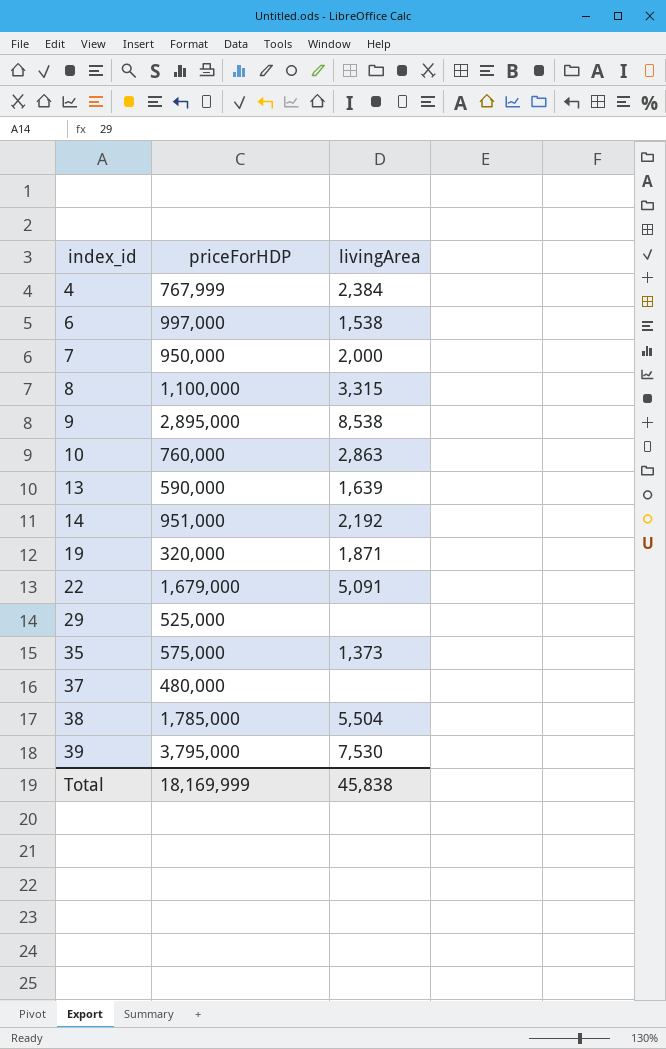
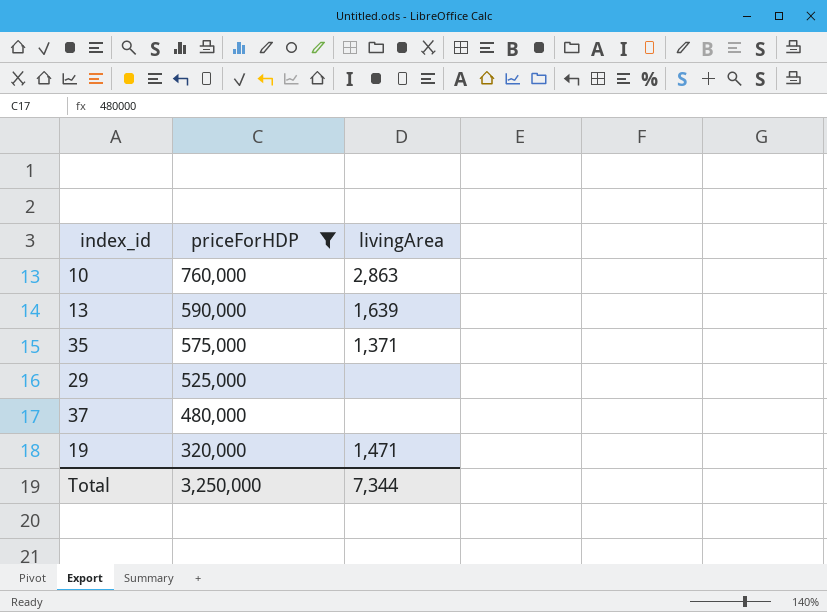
filter: none -> priceForHDP <= 760,000
row order: index_id ascending -> priceForHDP descending
35 | livingArea: 1,373 -> 1,371
19 | livingArea: 1,871 -> 1,471
Total | priceForHDP: 18,169,999 -> 3,250,000
Total | livingArea: 45,838 -> 7,344

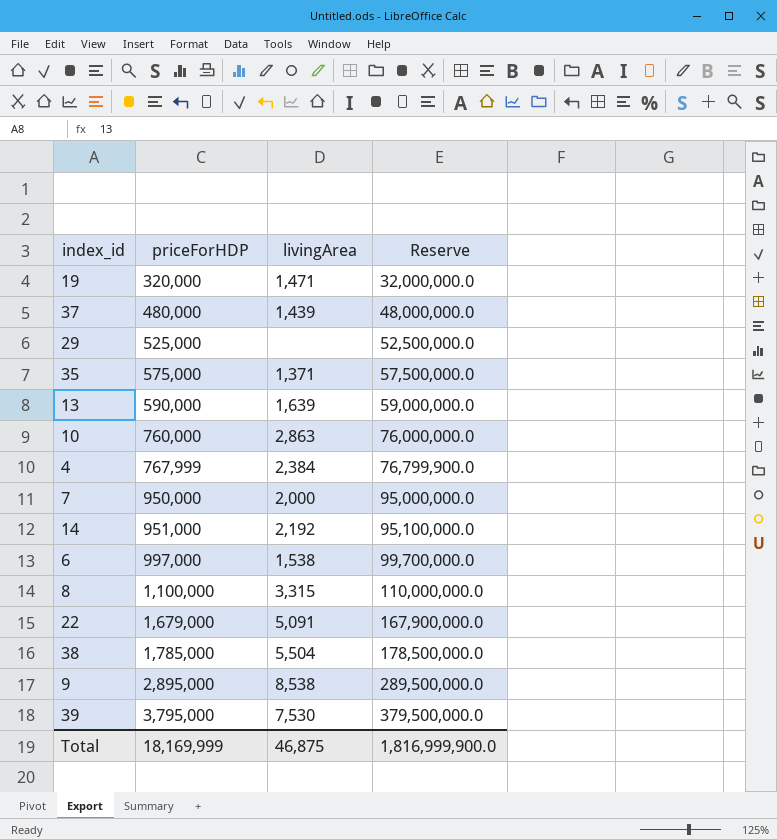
filter: priceForHDP <= 760,000 -> none
row order: priceForHDP descending -> priceForHDP ascending
column Reserve | formula: none -> [priceForHDP] * 100
37 | livingArea: none -> 1,439
Total | priceForHDP: 3,250,000 -> 18,169,999
Total | livingArea: 7,344 -> 46,875

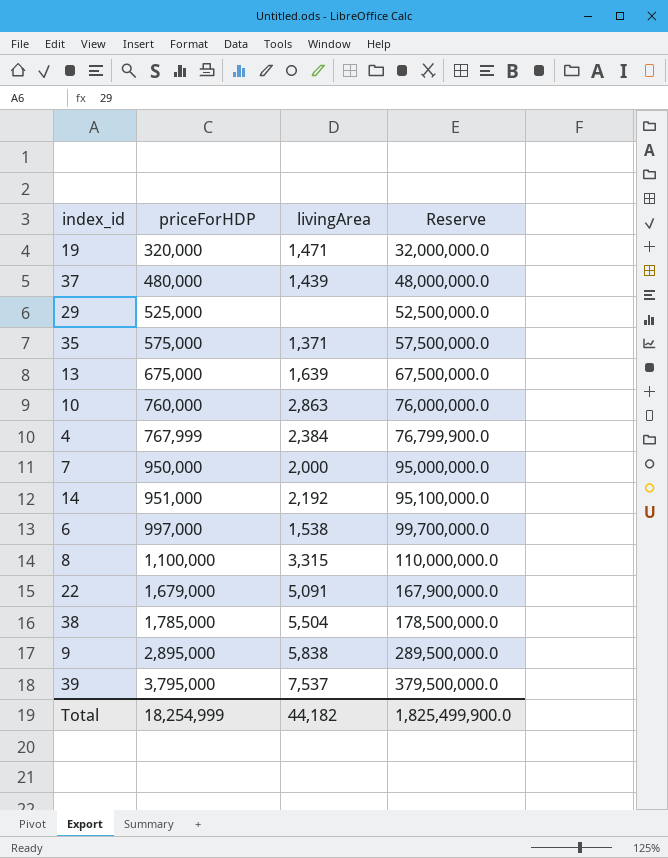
13 | priceForHDP: 590,000 -> 675,000
13 | Reserve: 59,000,000.0 -> 67,500,000.0
9 | livingArea: 8,538 -> 5,838
39 | livingArea: 7,530 -> 7,537
Total | priceForHDP: 18,169,999 -> 18,254,999
Total | livingArea: 46,875 -> 44,182
Total | Reserve: 1,816,999,900.0 -> 1,825,499,900.0

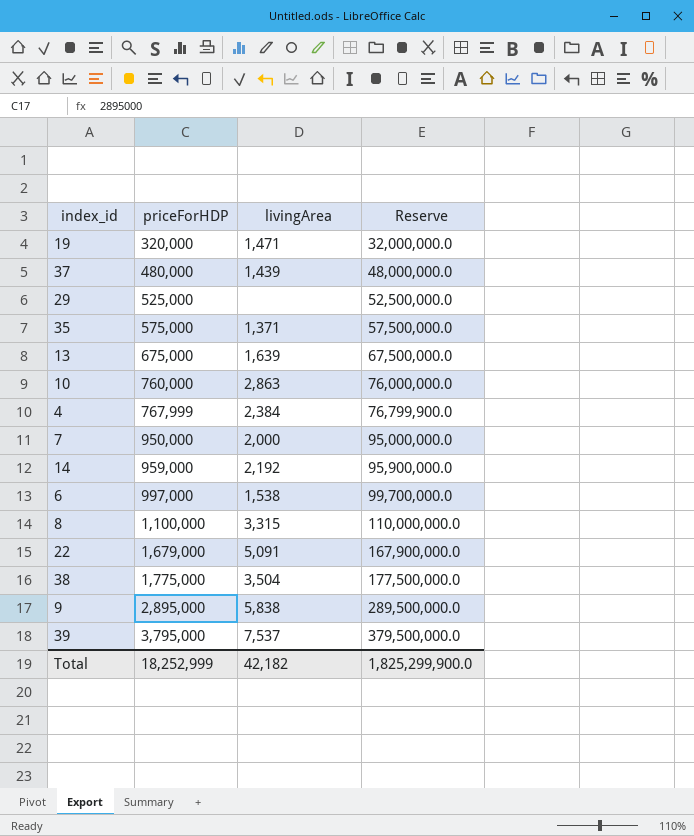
14 | priceForHDP: 951,000 -> 959,000
14 | Reserve: 95,100,000.0 -> 95,900,000.0
38 | priceForHDP: 1,785,000 -> 1,775,000
38 | livingArea: 5,504 -> 3,504
38 | Reserve: 178,500,000.0 -> 177,500,000.0
Total | priceForHDP: 18,254,999 -> 18,252,999
Total | livingArea: 44,182 -> 42,182
Total | Reserve: 1,825,499,900.0 -> 1,825,299,900.0

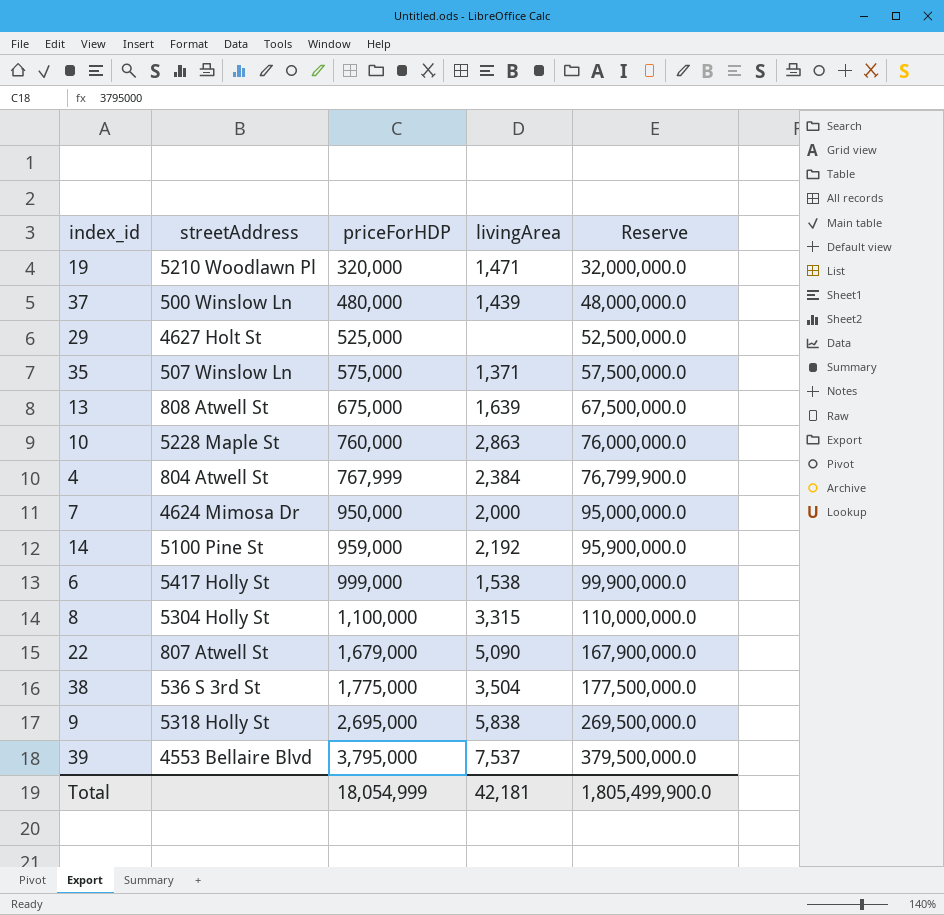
column streetAddress | position: none -> 2
6 | priceForHDP: 997,000 -> 999,000
6 | Reserve: 99,700,000.0 -> 99,900,000.0
22 | livingArea: 5,091 -> 5,090
9 | priceForHDP: 2,895,000 -> 2,695,000
9 | Reserve: 289,500,000.0 -> 269,500,000.0
Total | priceForHDP: 18,252,999 -> 18,054,999
Total | livingArea: 42,182 -> 42,181
Total | Reserve: 1,825,299,900.0 -> 1,805,499,900.0

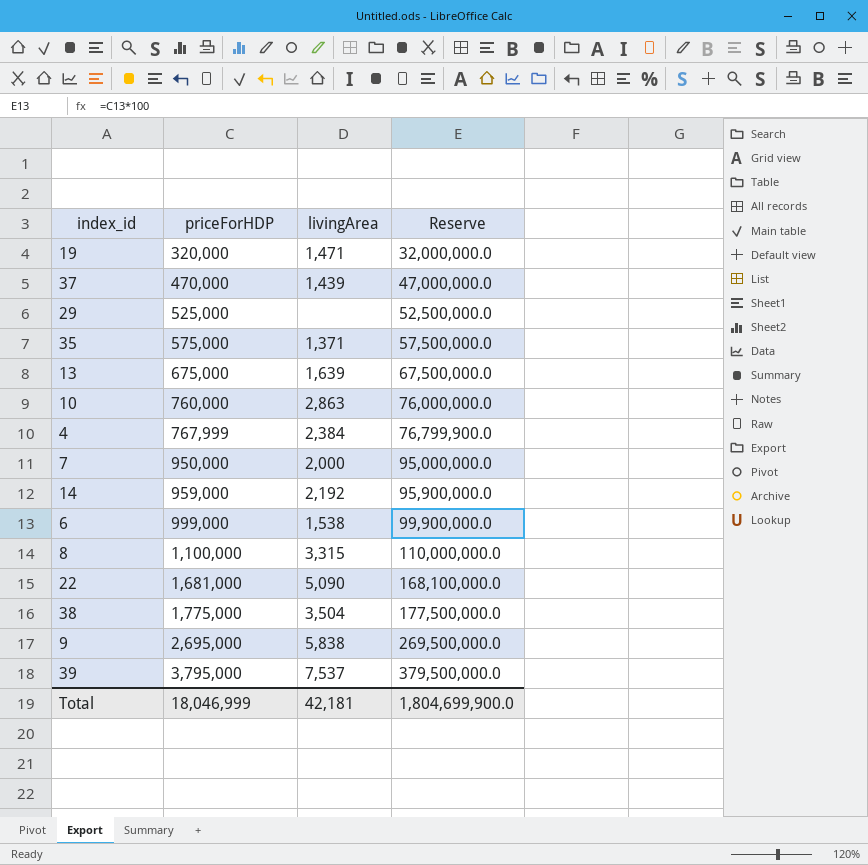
column streetAddress | position: 2 -> none
37 | priceForHDP: 480,000 -> 470,000
37 | Reserve: 48,000,000.0 -> 47,000,000.0
22 | priceForHDP: 1,679,000 -> 1,681,000
22 | Reserve: 167,900,000.0 -> 168,100,000.0
Total | priceForHDP: 18,054,999 -> 18,046,999
Total | Reserve: 1,805,499,900.0 -> 1,804,699,900.0

